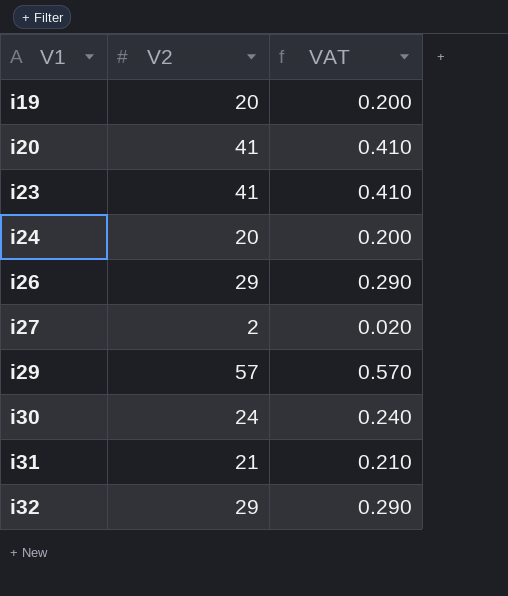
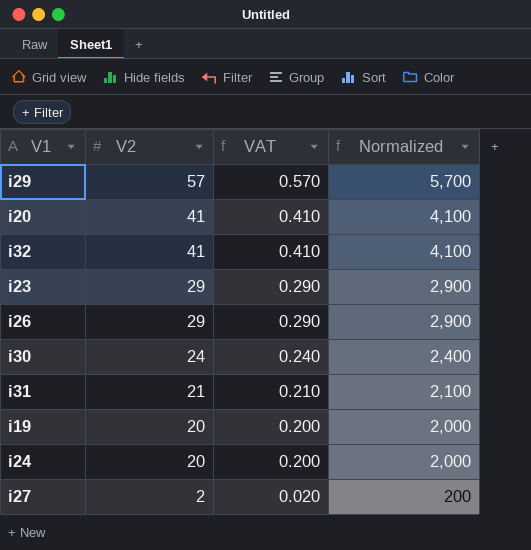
row order: V1 ascending -> V2 descending
column Normalized | formula: none -> [V2] * 100
i32 | V2: 29 -> 41
i32 | VAT: 0.290 -> 0.410
i23 | V2: 41 -> 29
i23 | VAT: 0.410 -> 0.290

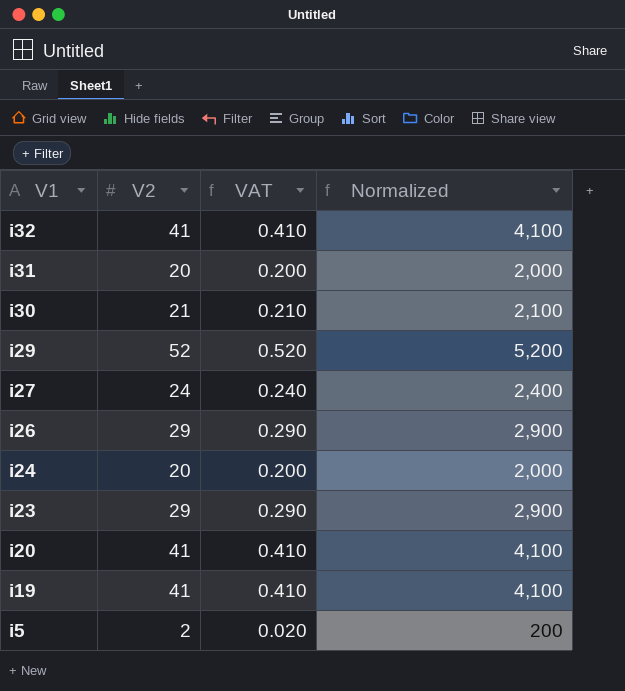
row order: V2 descending -> V1 descending
i31 | V2: 21 -> 20
i31 | VAT: 0.210 -> 0.200
i31 | Normalized: 2,100 -> 2,000
i30 | V2: 24 -> 21
i30 | VAT: 0.240 -> 0.210
i30 | Normalized: 2,400 -> 2,100
i29 | V2: 57 -> 52
i29 | VAT: 0.570 -> 0.520
i29 | Normalized: 5,700 -> 5,200
i27 | V2: 2 -> 24
i27 | VAT: 0.020 -> 0.240
i27 | Normalized: 200 -> 2,400
i19 | V2: 20 -> 41
i19 | VAT: 0.200 -> 0.410
i19 | Normalized: 2,000 -> 4,100
row i5: none -> 2 | 0.020 | 200

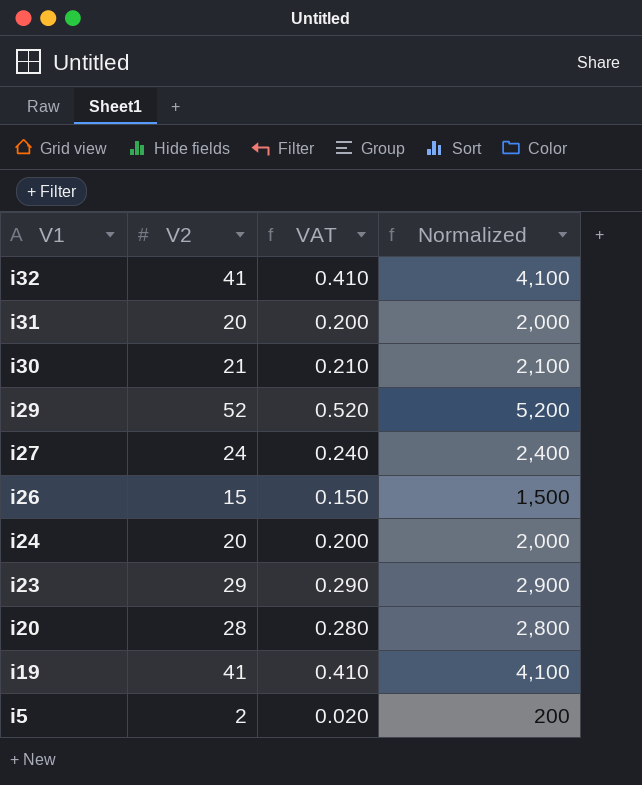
i26 | V2: 29 -> 15
i26 | VAT: 0.290 -> 0.150
i26 | Normalized: 2,900 -> 1,500
i20 | V2: 41 -> 28
i20 | VAT: 0.410 -> 0.280
i20 | Normalized: 4,100 -> 2,800

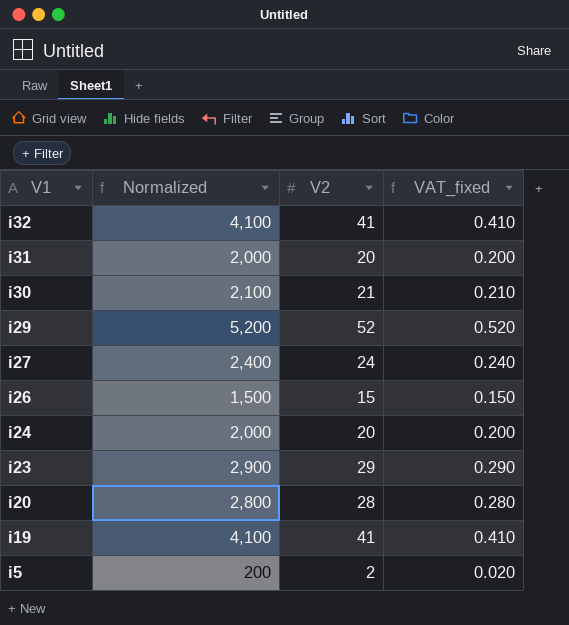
column Normalized | position: 4 -> 2
column name: VAT -> VAT_fixed

